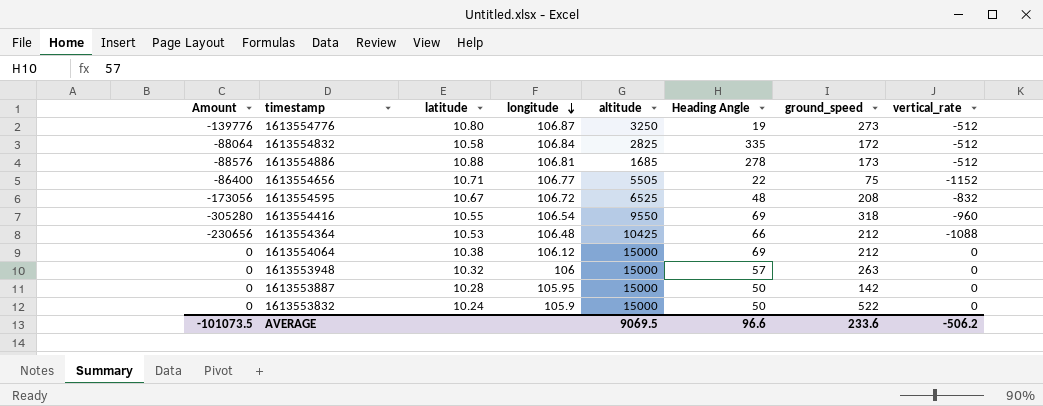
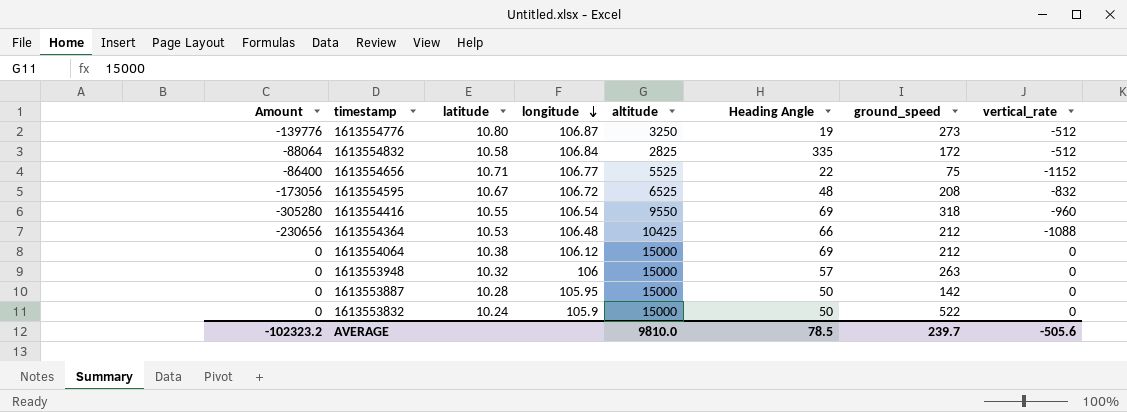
row 1613554886: -88576 | 10.88 | 106.81 | 1685 | 278 | 173 | -512 -> none
1613554656 | altitude: 5505 -> 5525
AVERAGE | Amount: -101073.5 -> -102323.2
AVERAGE | altitude: 9069.5 -> 9810.0
AVERAGE | Heading Angle: 96.6 -> 78.5
AVERAGE | ground_speed: 233.6 -> 239.7
AVERAGE | vertical_rate: -506.2 -> -505.6

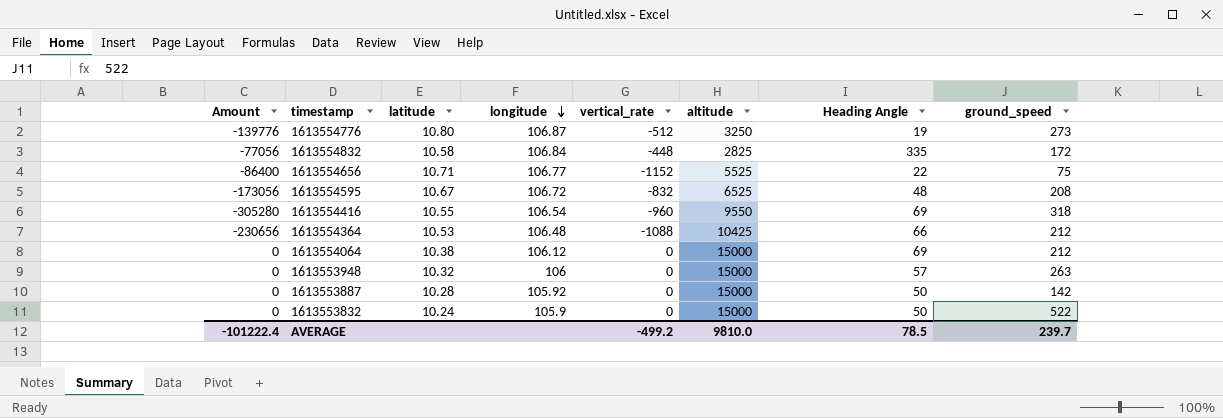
column vertical_rate | position: 8 -> 5
1613554832 | Amount: -88064 -> -77056
1613554832 | vertical_rate: -512 -> -448
1613553887 | longitude: 105.95 -> 105.92
AVERAGE | Amount: -102323.2 -> -101222.4
AVERAGE | vertical_rate: -505.6 -> -499.2

